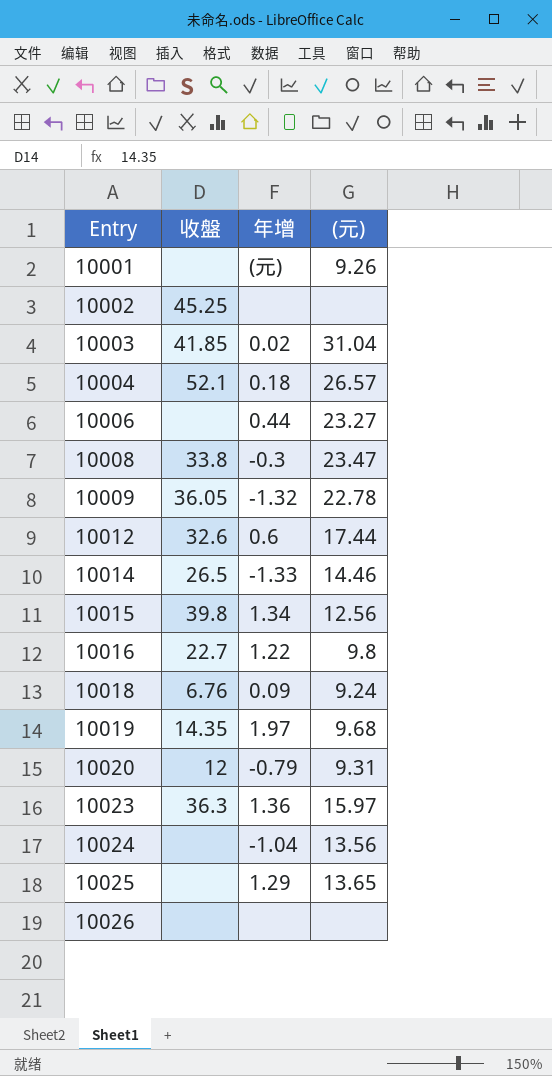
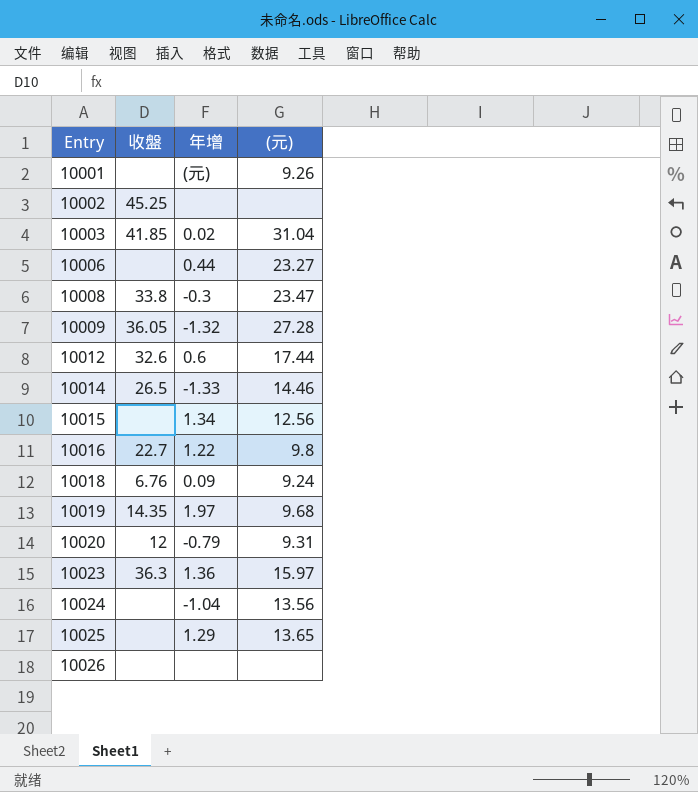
row 10004: 52.1 | 0.18 | 26.57 -> none
10009 | (元): 22.78 -> 27.28
10015 | 收盤: 39.8 -> none

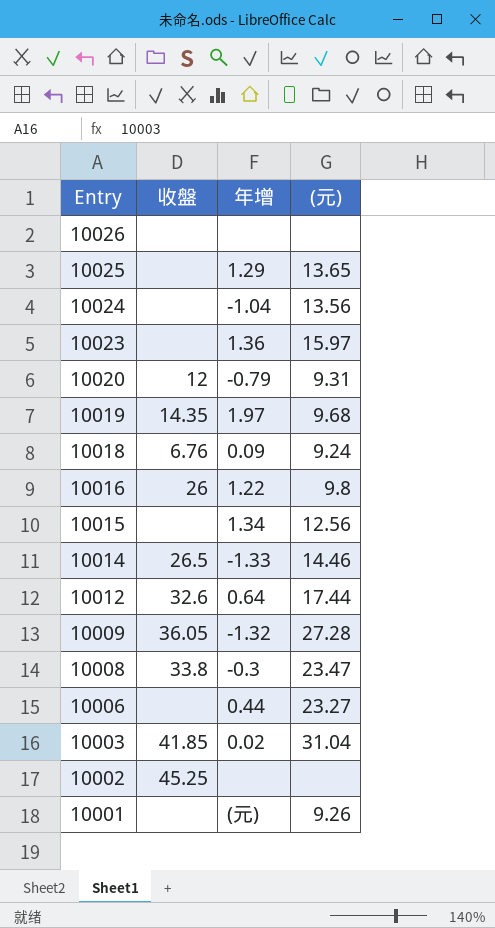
row order: Entry ascending -> Entry descending
10023 | 收盤: 36.3 -> none
10016 | 收盤: 22.7 -> 26
10012 | 年增: 0.6 -> 0.64

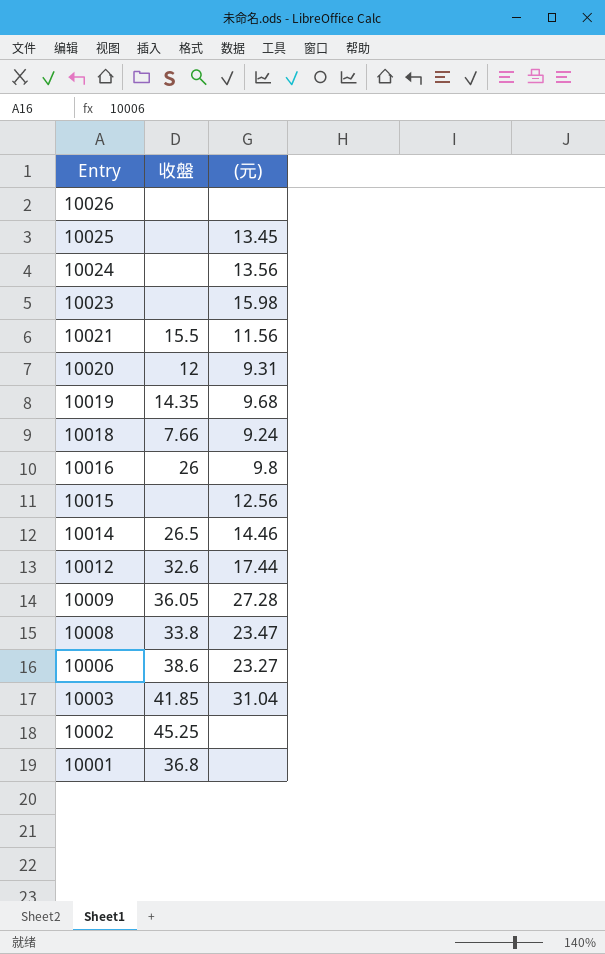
column 年增 | position: 3 -> none
10025 | (元): 13.65 -> 13.45
10023 | (元): 15.97 -> 15.98
row 10021: none -> 15.5 | 11.56
10018 | 收盤: 6.76 -> 7.66
10006 | 收盤: none -> 38.6
10001 | 收盤: none -> 36.8
10001 | (元): 9.26 -> none

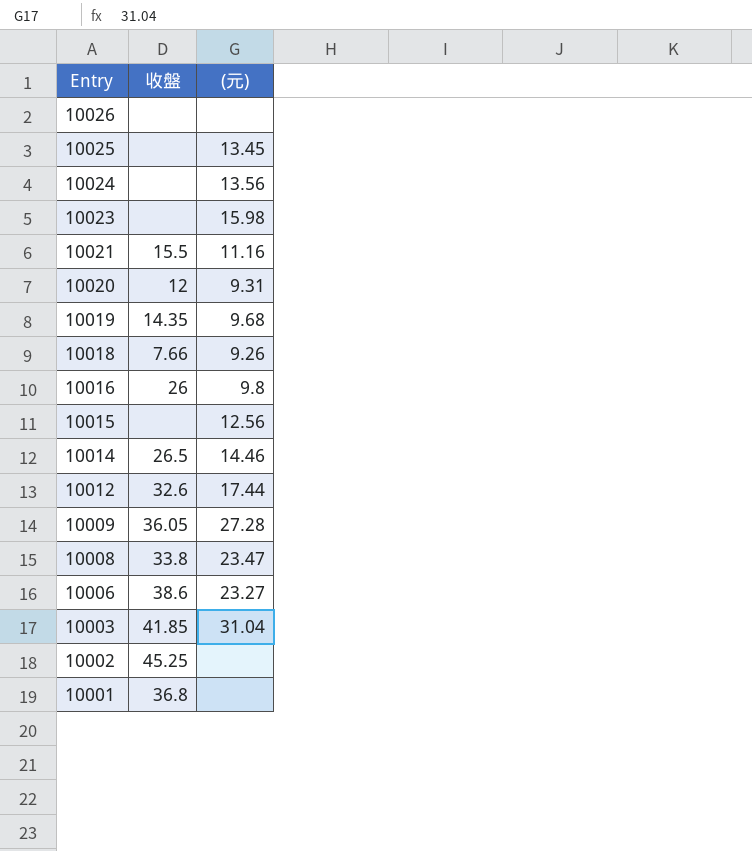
10021 | (元): 11.56 -> 11.16
10018 | (元): 9.24 -> 9.26

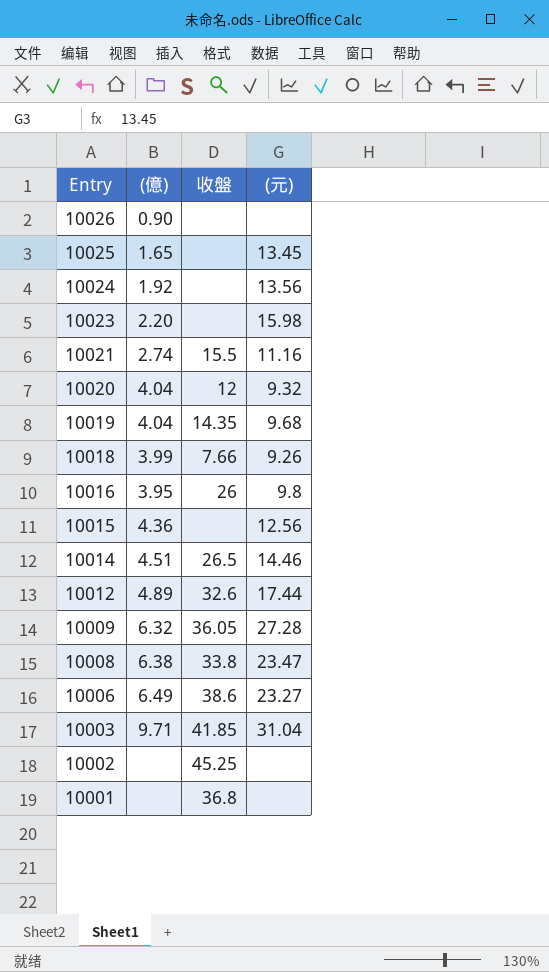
column (億) | position: none -> 2
10020 | (元): 9.31 -> 9.32

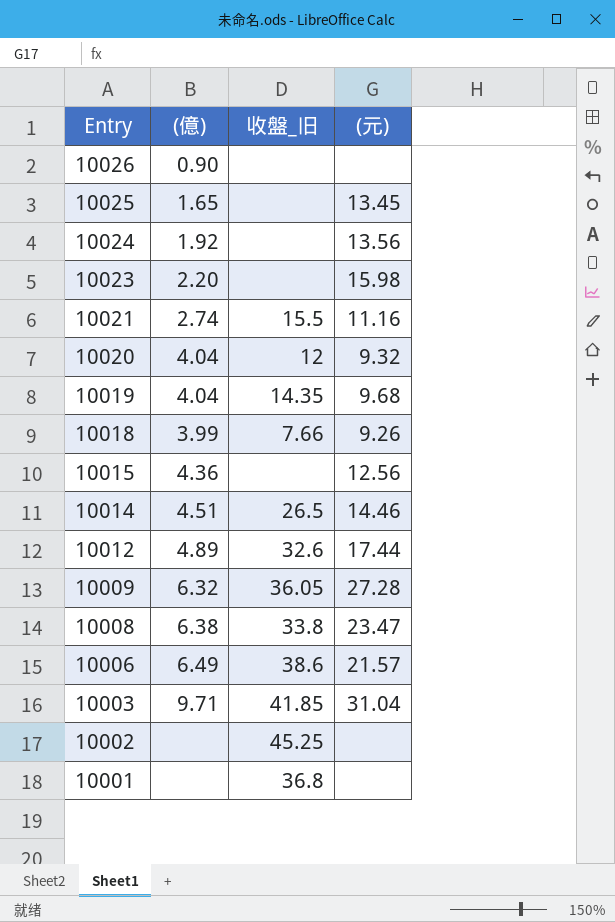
column name: 收盤 -> 收盤_旧
row 10016: 3.95 | 26 | 9.8 -> none
10006 | (元): 23.27 -> 21.57

